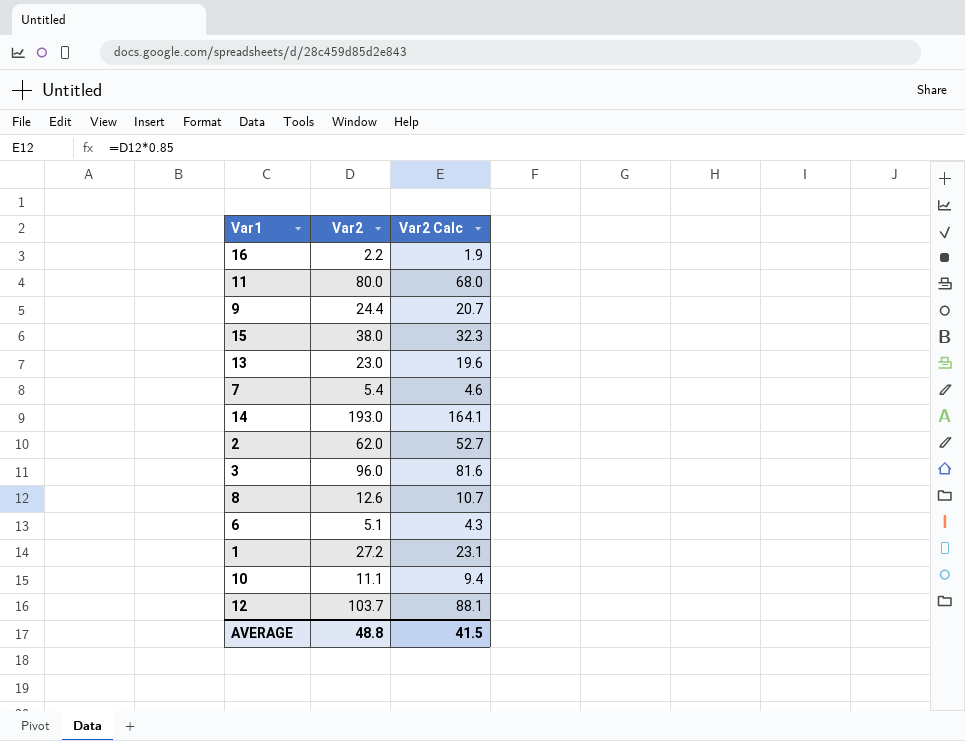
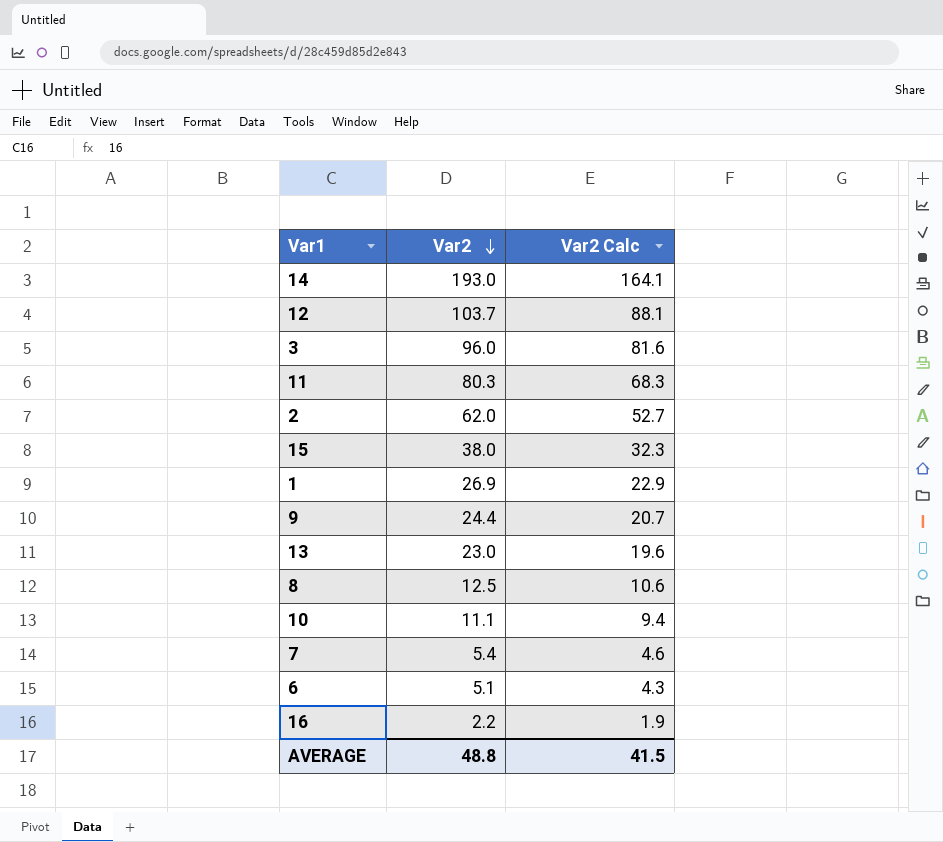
row order: none -> Var2 descending
11 | Var2: 80.0 -> 80.3
11 | Var2 Calc: 68.0 -> 68.3
1 | Var2: 27.2 -> 26.9
1 | Var2 Calc: 23.1 -> 22.9
8 | Var2: 12.6 -> 12.5
8 | Var2 Calc: 10.7 -> 10.6

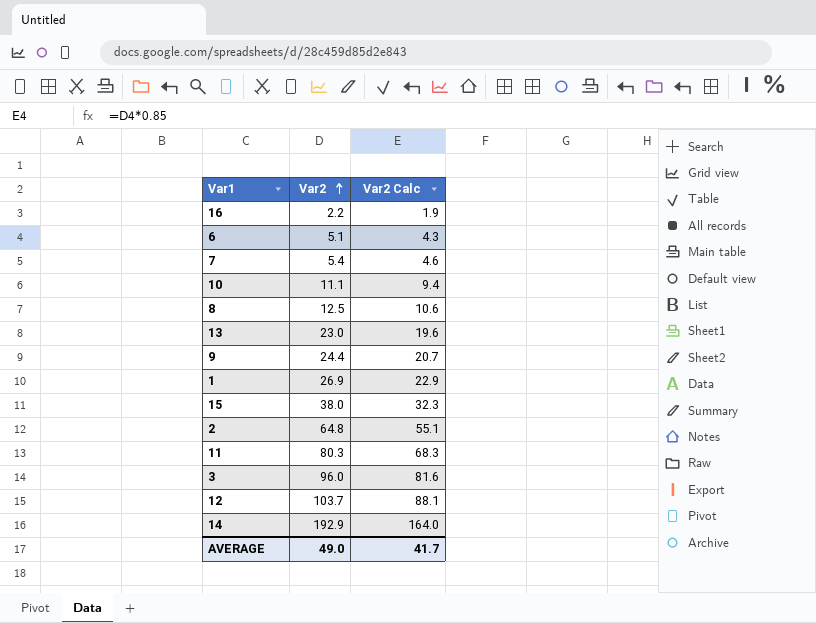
row order: Var2 descending -> Var2 ascending
2 | Var2: 62.0 -> 64.8
2 | Var2 Calc: 52.7 -> 55.1
14 | Var2: 193.0 -> 192.9
14 | Var2 Calc: 164.1 -> 164.0
AVERAGE | Var2: 48.8 -> 49.0
AVERAGE | Var2 Calc: 41.5 -> 41.7

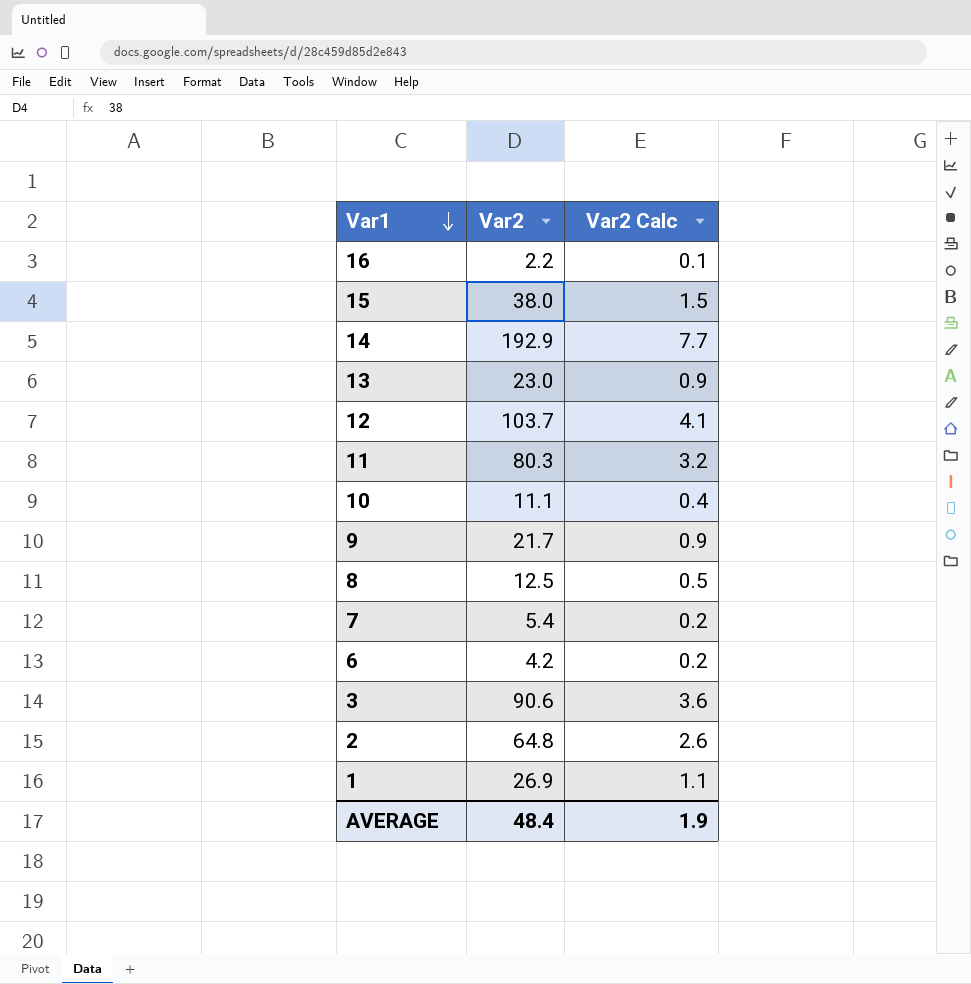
row order: Var2 ascending -> Var1 descending
column Var2 Calc | formula: [Var2] * 0.85 -> [Var2] * 0.04
9 | Var2: 24.4 -> 21.7
6 | Var2: 5.1 -> 4.2
3 | Var2: 96.0 -> 90.6
AVERAGE | Var2: 49.0 -> 48.4
AVERAGE | Var2 Calc: 41.7 -> 1.9

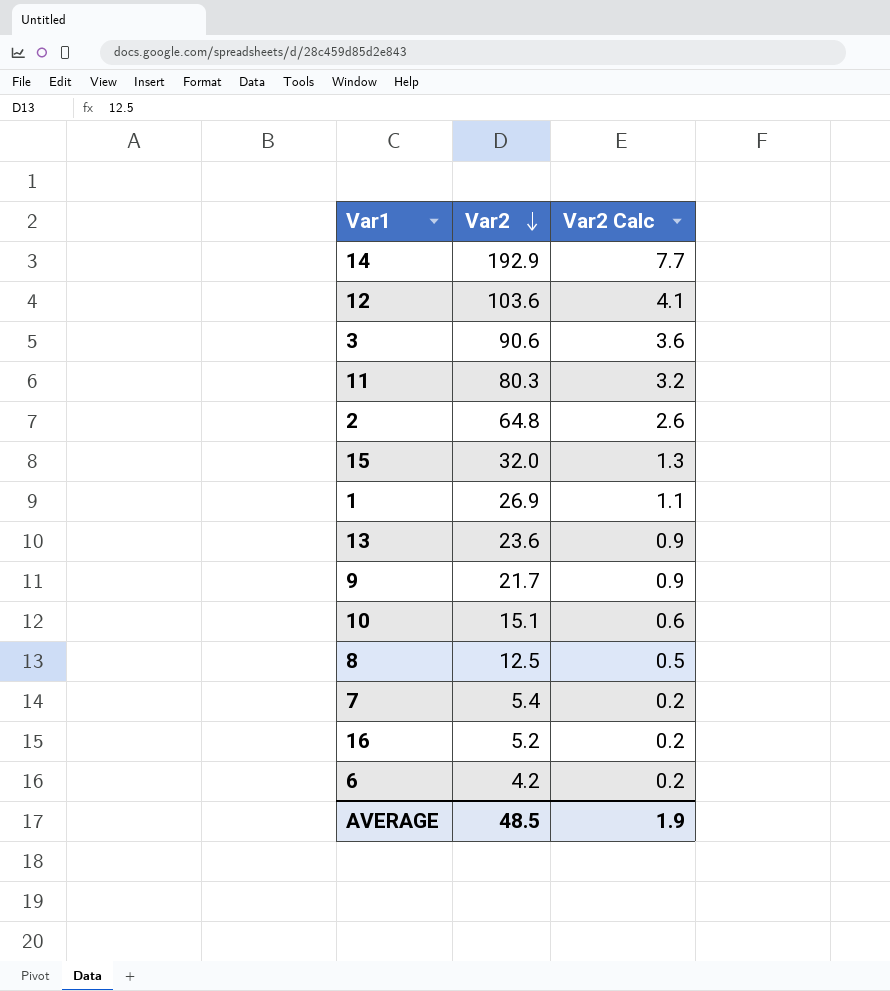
row order: Var1 descending -> Var2 descending
12 | Var2: 103.7 -> 103.6
15 | Var2: 38.0 -> 32.0
15 | Var2 Calc: 1.5 -> 1.3
13 | Var2: 23.0 -> 23.6
10 | Var2: 11.1 -> 15.1
10 | Var2 Calc: 0.4 -> 0.6
16 | Var2: 2.2 -> 5.2
16 | Var2 Calc: 0.1 -> 0.2
AVERAGE | Var2: 48.4 -> 48.5

